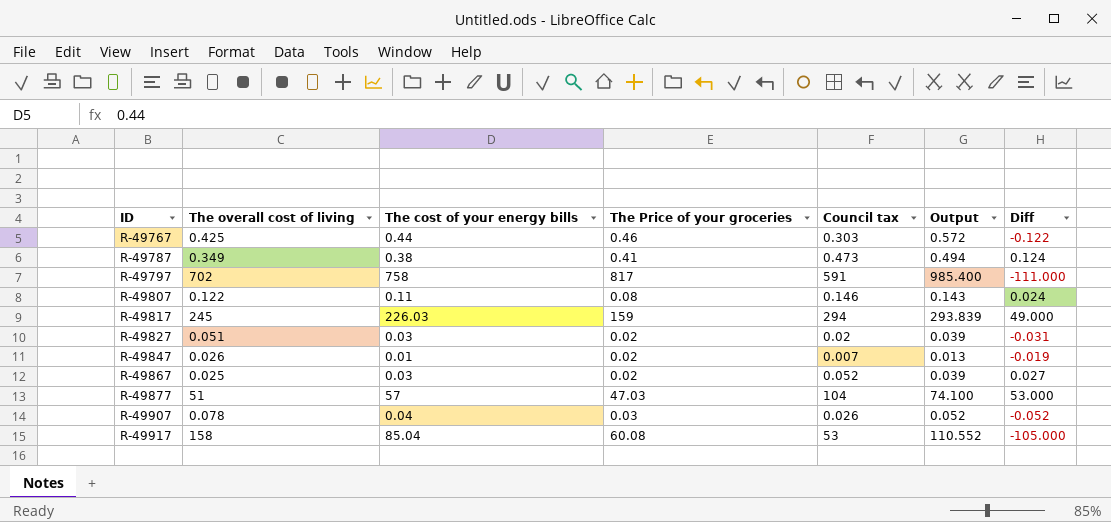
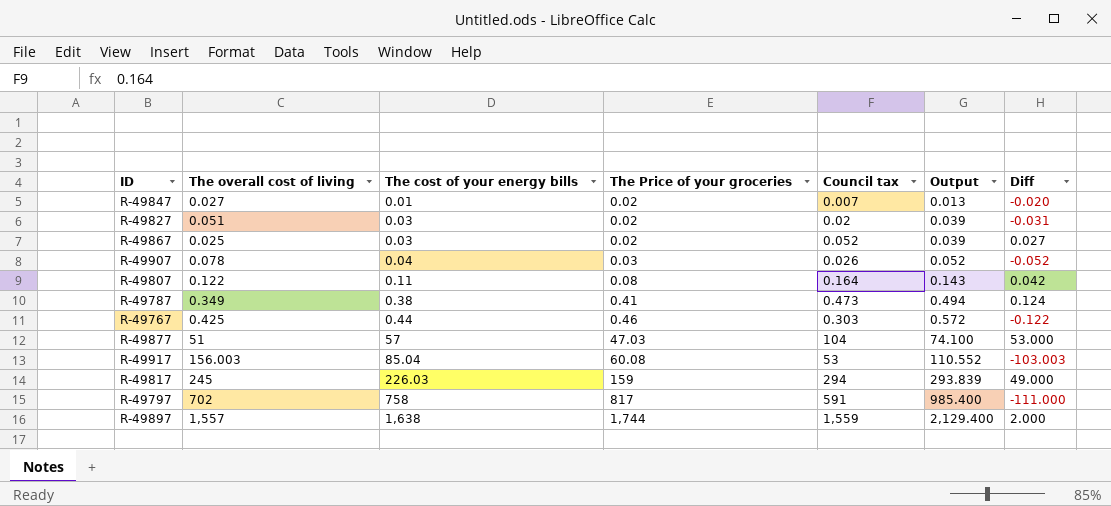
row order: ID ascending -> The cost of your energy bills ascending
R-49847 | The overall cost of living: 0.026 -> 0.027
R-49847 | Diff: -0.019 -> -0.020
R-49807 | Council tax: 0.146 -> 0.164
R-49807 | Diff: 0.024 -> 0.042
R-49917 | The overall cost of living: 158 -> 156.003
R-49917 | Diff: -105.000 -> -103.003
row R-49897: none -> 1,557 | 1,638 | 1,744 | 1,559 | 2,129.400 | 2.000

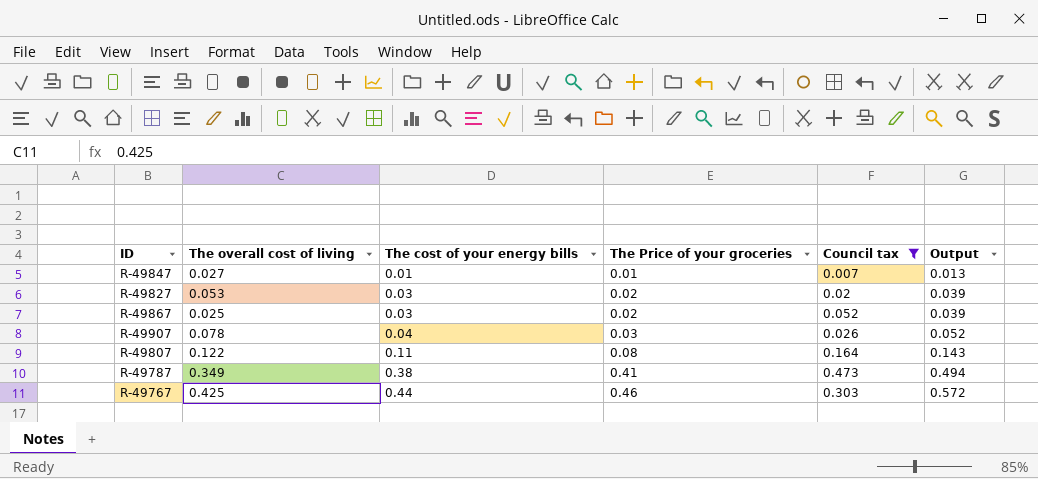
filter: none -> Council tax <= 0.473
column Diff | formula: [Council tax] - [The overall cost of living] -> none
R-49847 | The Price of your groceries: 0.02 -> 0.01
R-49827 | The overall cost of living: 0.051 -> 0.053

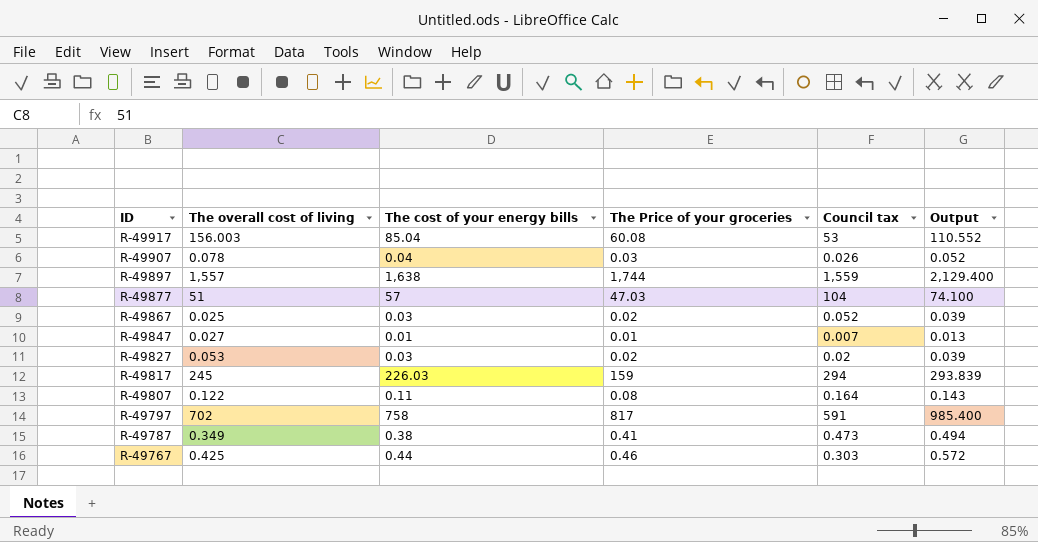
filter: Council tax <= 0.473 -> none
row order: The cost of your energy bills ascending -> ID descending

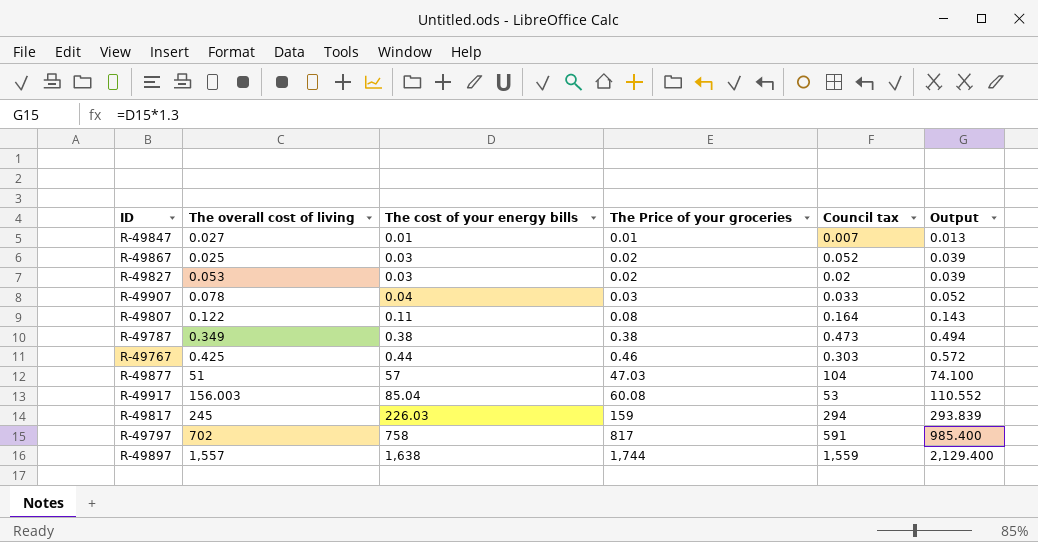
row order: ID descending -> The cost of your energy bills ascending
R-49907 | Council tax: 0.026 -> 0.033
R-49787 | The Price of your groceries: 0.41 -> 0.38

